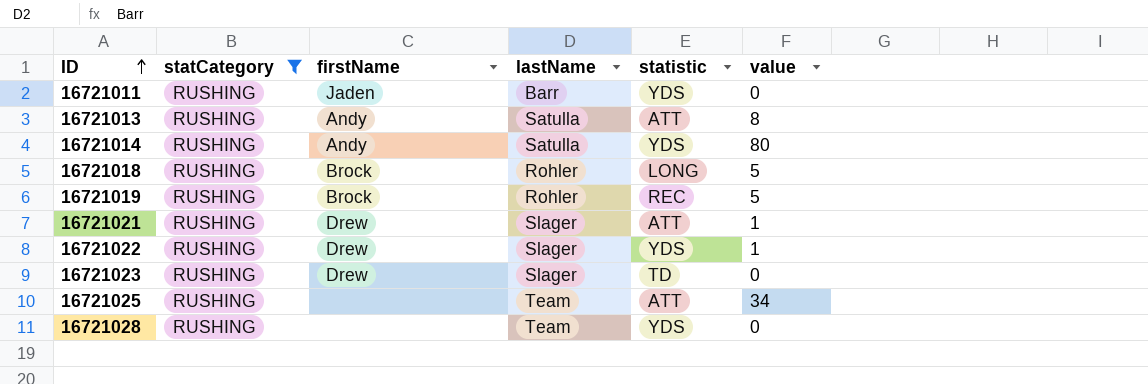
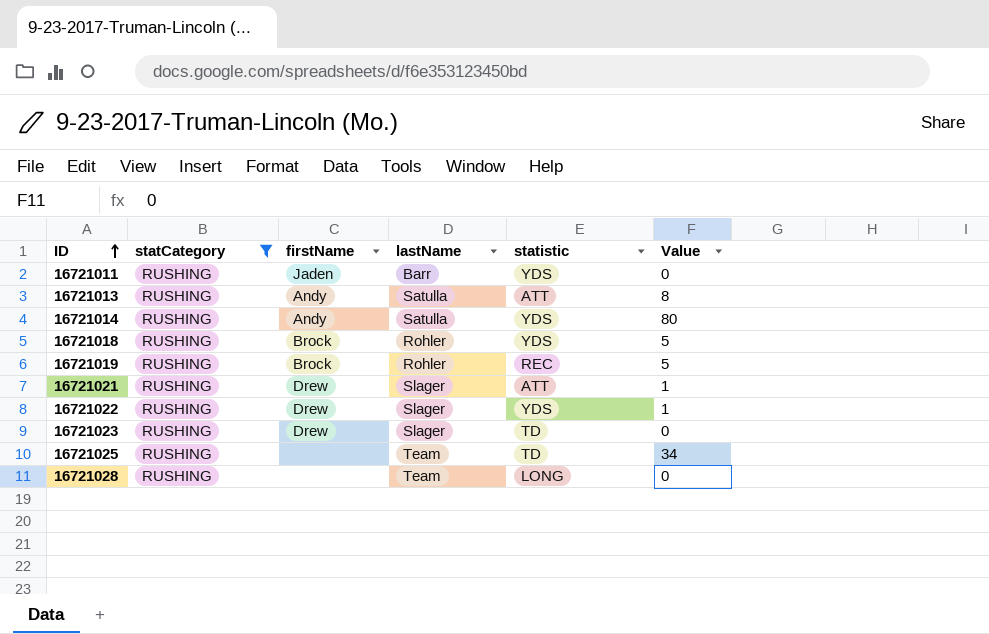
column name: value -> Value
16721018 | statistic: LONG -> YDS
16721025 | statistic: ATT -> TD
16721028 | statistic: YDS -> LONG

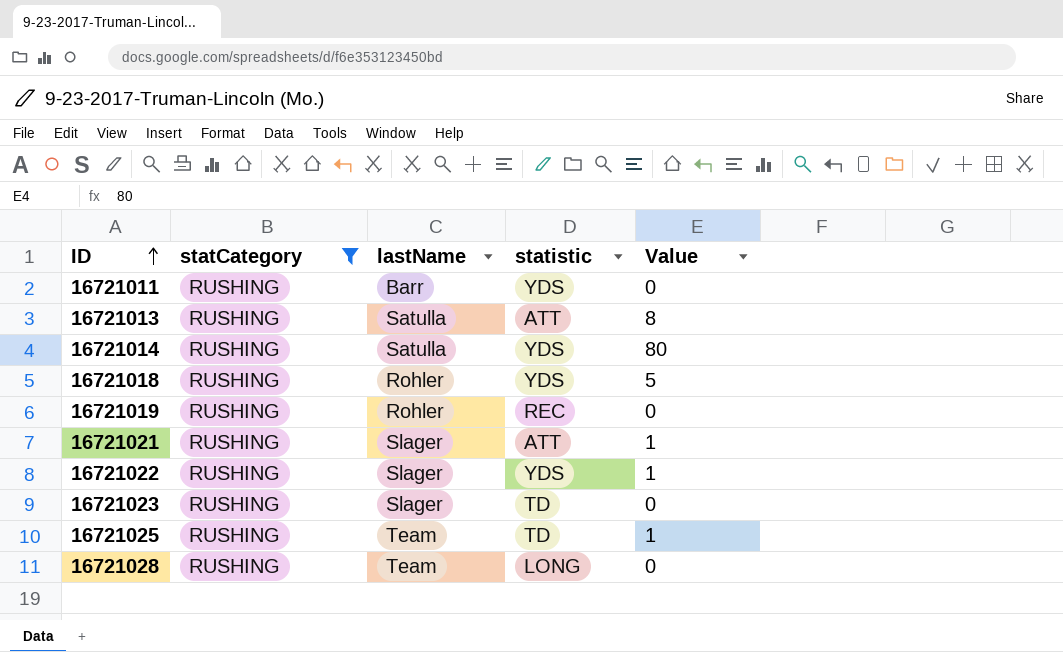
column firstName | position: 3 -> none
16721019 | Value: 5 -> 0
16721025 | Value: 34 -> 1

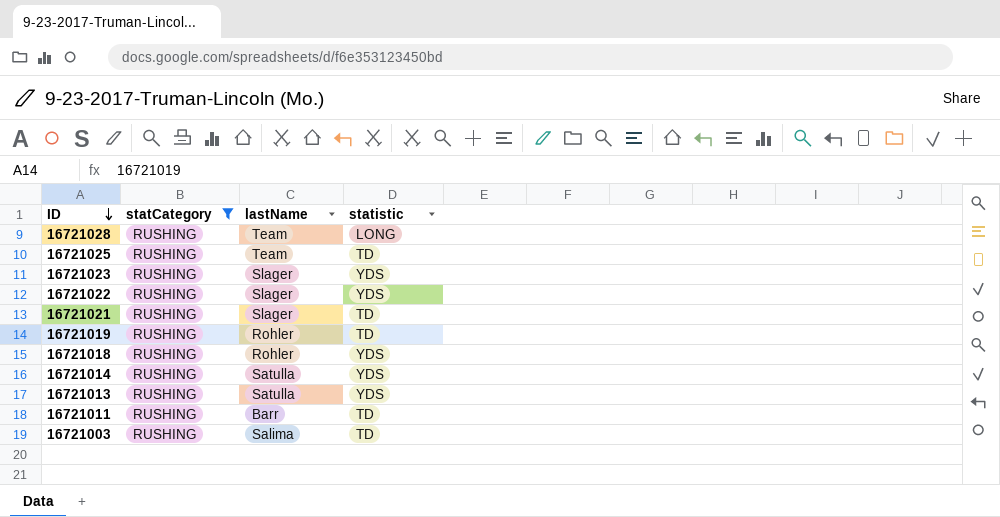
row order: ID ascending -> ID descending
column Value | position: 5 -> none
16721023 | statistic: TD -> YDS
16721021 | statistic: ATT -> TD
16721019 | statistic: REC -> TD
16721013 | statistic: ATT -> YDS
16721011 | statistic: YDS -> TD
row 16721003: none -> RUSHING | Salima | TD

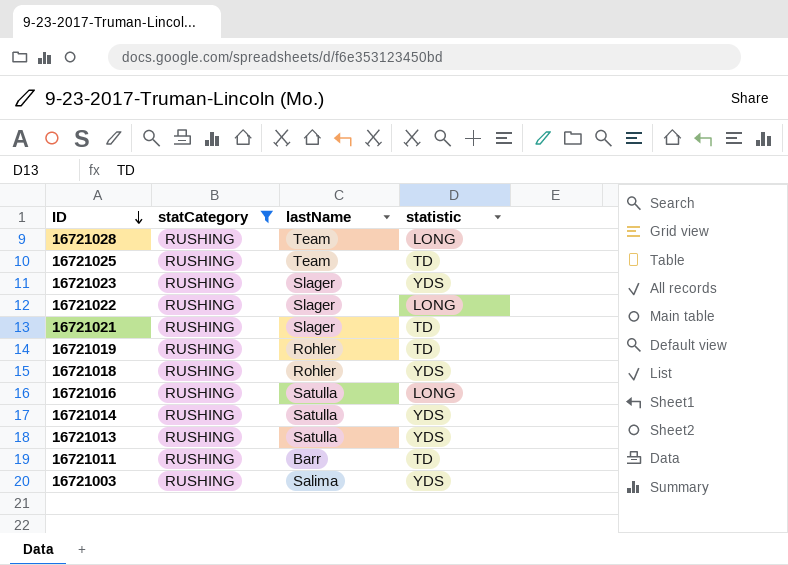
16721022 | statistic: YDS -> LONG
row 16721016: none -> RUSHING | Satulla | LONG
16721003 | statistic: TD -> YDS

